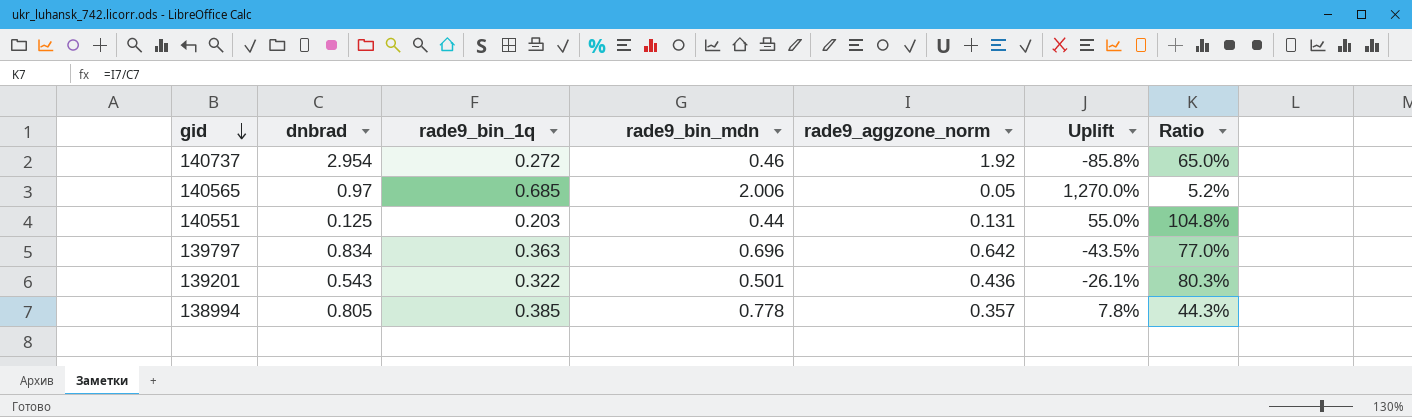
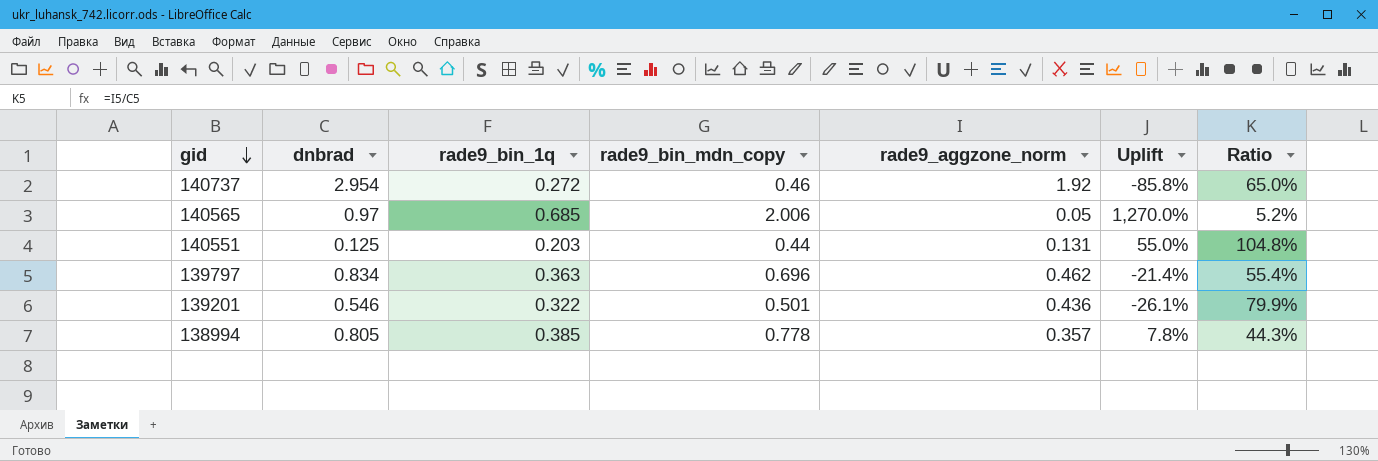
column name: rade9_bin_mdn -> rade9_bin_mdn_copy
139797 | rade9_aggzone_norm: 0.642 -> 0.462
139797 | Uplift: -43.5% -> -21.4%
139797 | Ratio: 77.0% -> 55.4%
139201 | dnbrad: 0.543 -> 0.546
139201 | Ratio: 80.3% -> 79.9%

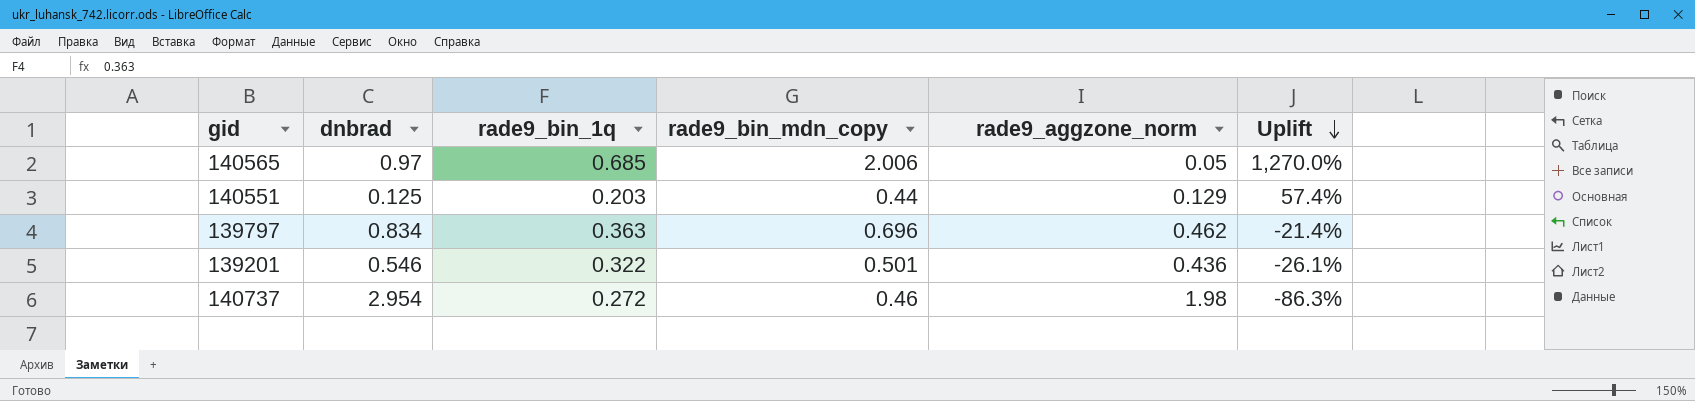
row order: gid descending -> Uplift descending
column Ratio | formula: [rade9_aggzone_norm] / [dnbrad] -> none
row 138994: 0.805 | 0.385 | 0.778 | 0.357 | 7.8% | 44.3% -> none
140551 | rade9_aggzone_norm: 0.131 -> 0.129
140551 | Uplift: 55.0% -> 57.4%
140737 | rade9_aggzone_norm: 1.92 -> 1.98
140737 | Uplift: -85.8% -> -86.3%

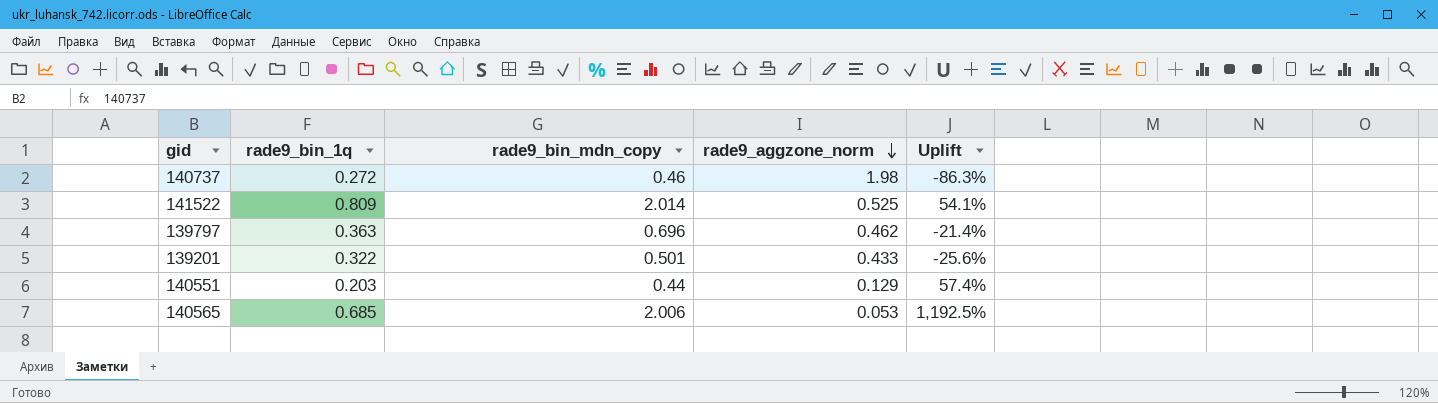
row order: Uplift descending -> rade9_aggzone_norm descending
column dnbrad | position: 2 -> none
row 141522: none -> 0.809 | 2.014 | 0.525 | 54.1%
139201 | rade9_aggzone_norm: 0.436 -> 0.433
139201 | Uplift: -26.1% -> -25.6%
140565 | rade9_aggzone_norm: 0.05 -> 0.053
140565 | Uplift: 1,270.0% -> 1,192.5%

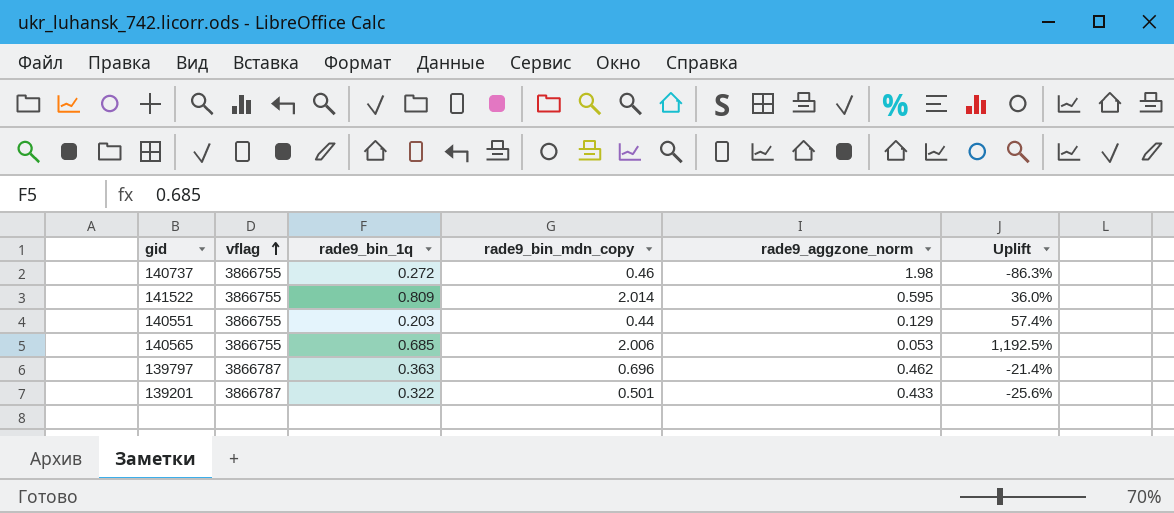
row order: rade9_aggzone_norm descending -> vflag ascending
column vflag | position: none -> 2
141522 | rade9_aggzone_norm: 0.525 -> 0.595
141522 | Uplift: 54.1% -> 36.0%

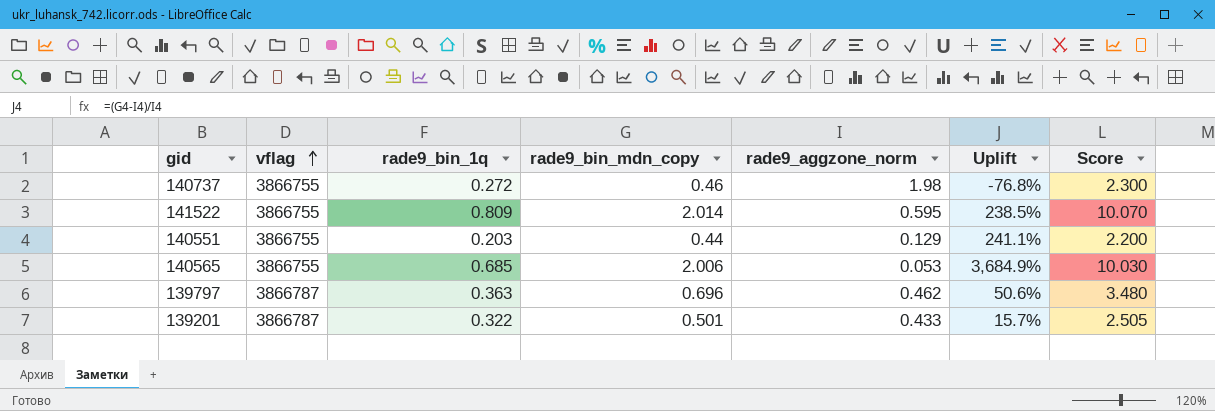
column Uplift | formula: ([rade9_bin_1q] - [rade9_aggzone_norm]) / [rade9_aggzone_norm] -> ([rade9_bin_mdn_copy] - [rade9_aggzone_norm]) / [rade9_aggzone_norm]
column Score | formula: none -> [rade9_bin_mdn_copy] * 5

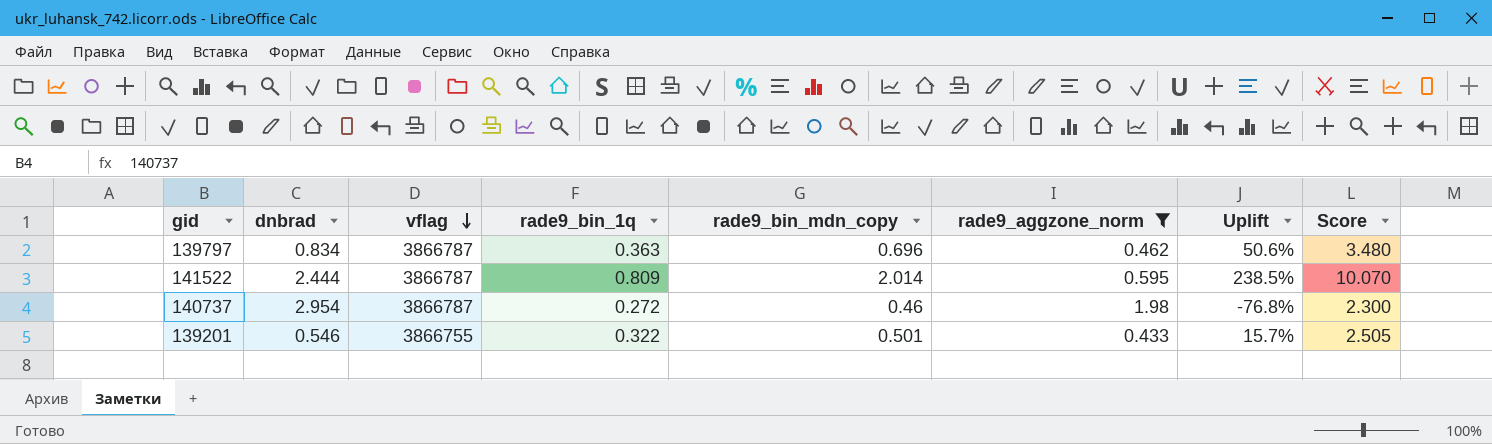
filter: none -> rade9_aggzone_norm >= 0.433
row order: vflag ascending -> vflag descending
column dnbrad | position: none -> 2
141522 | vflag: 3866755 -> 3866787
140737 | vflag: 3866755 -> 3866787
139201 | vflag: 3866787 -> 3866755

